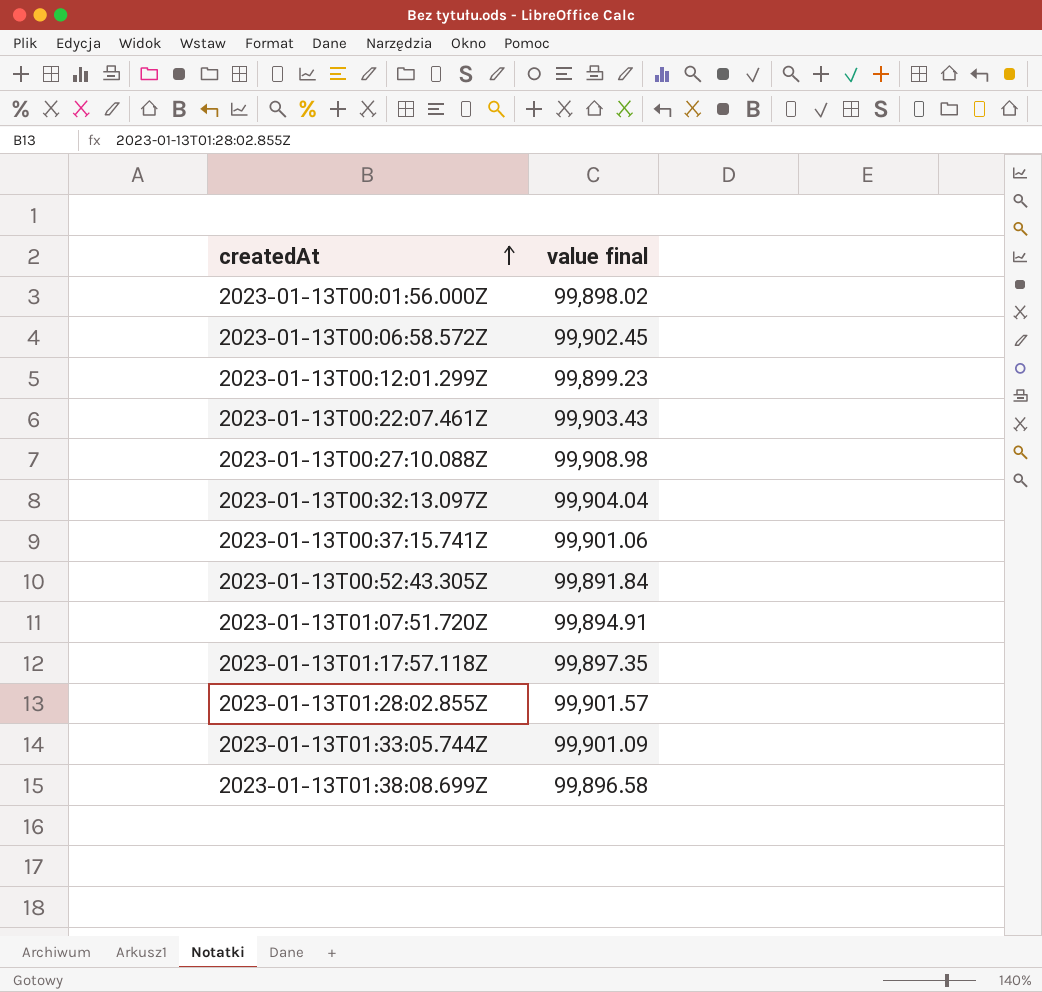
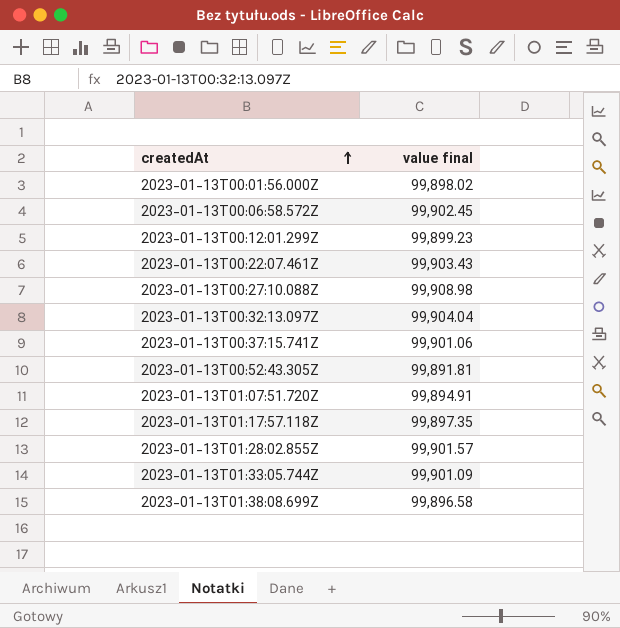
2023-01-13T00:52:43.305Z | value final: 99,891.84 -> 99,891.81

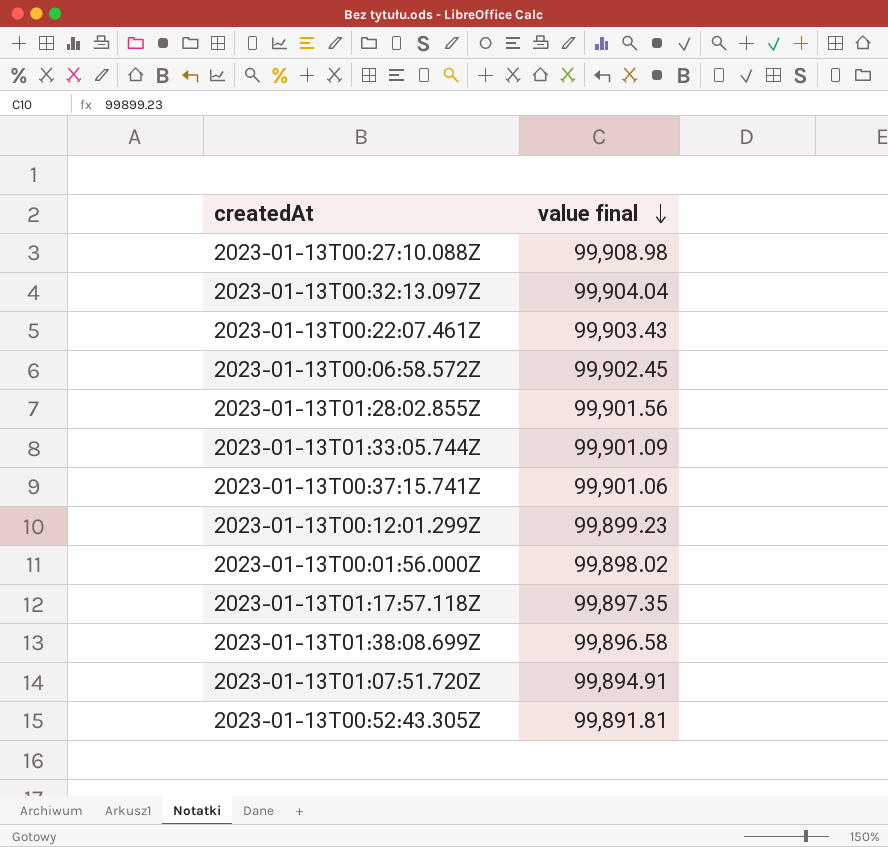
row order: createdAt ascending -> value final descending
2023-01-13T01:28:02.855Z | value final: 99,901.57 -> 99,901.56

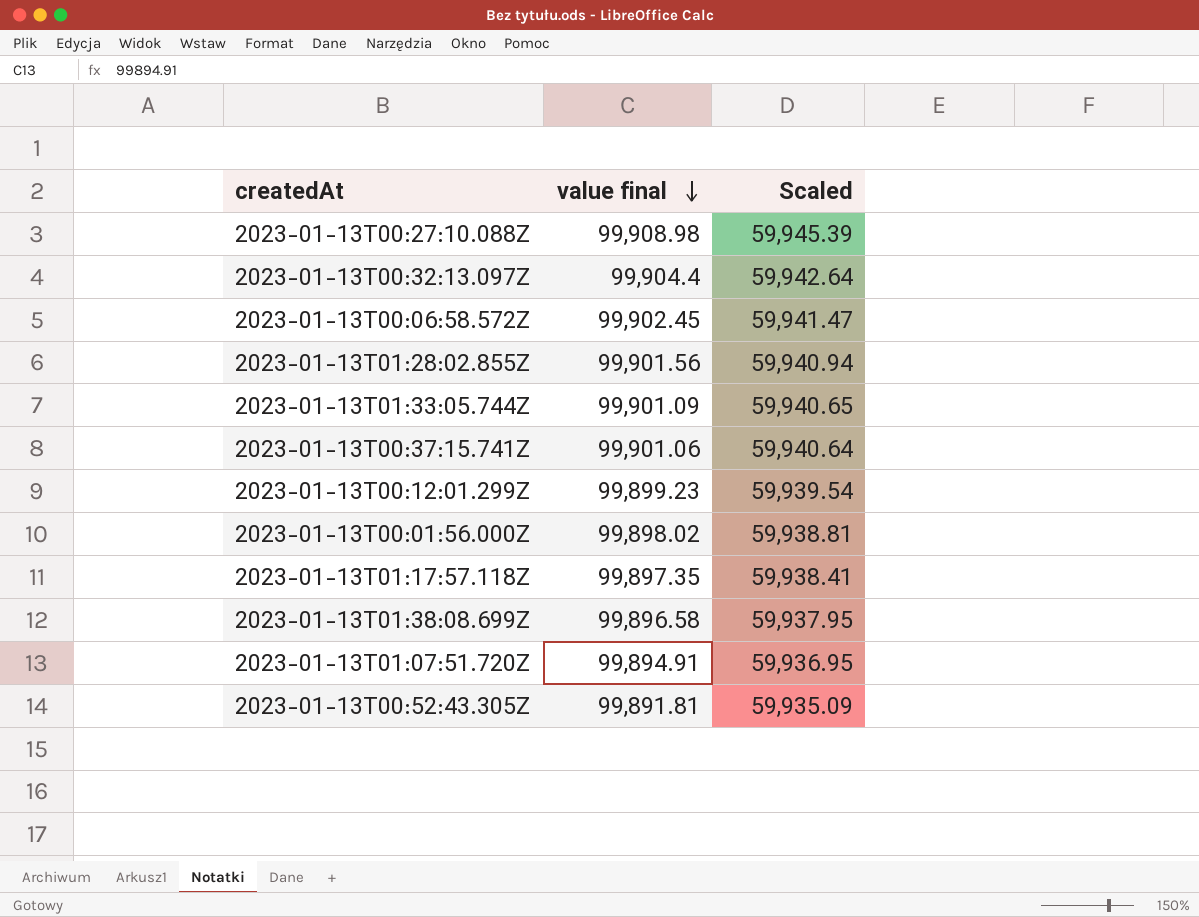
column Scaled | formula: none -> [value final] * 0.6
row 2023-01-13T00:22:07.461Z: 99,903.43 -> none
2023-01-13T00:32:13.097Z | value final: 99,904.04 -> 99,904.4

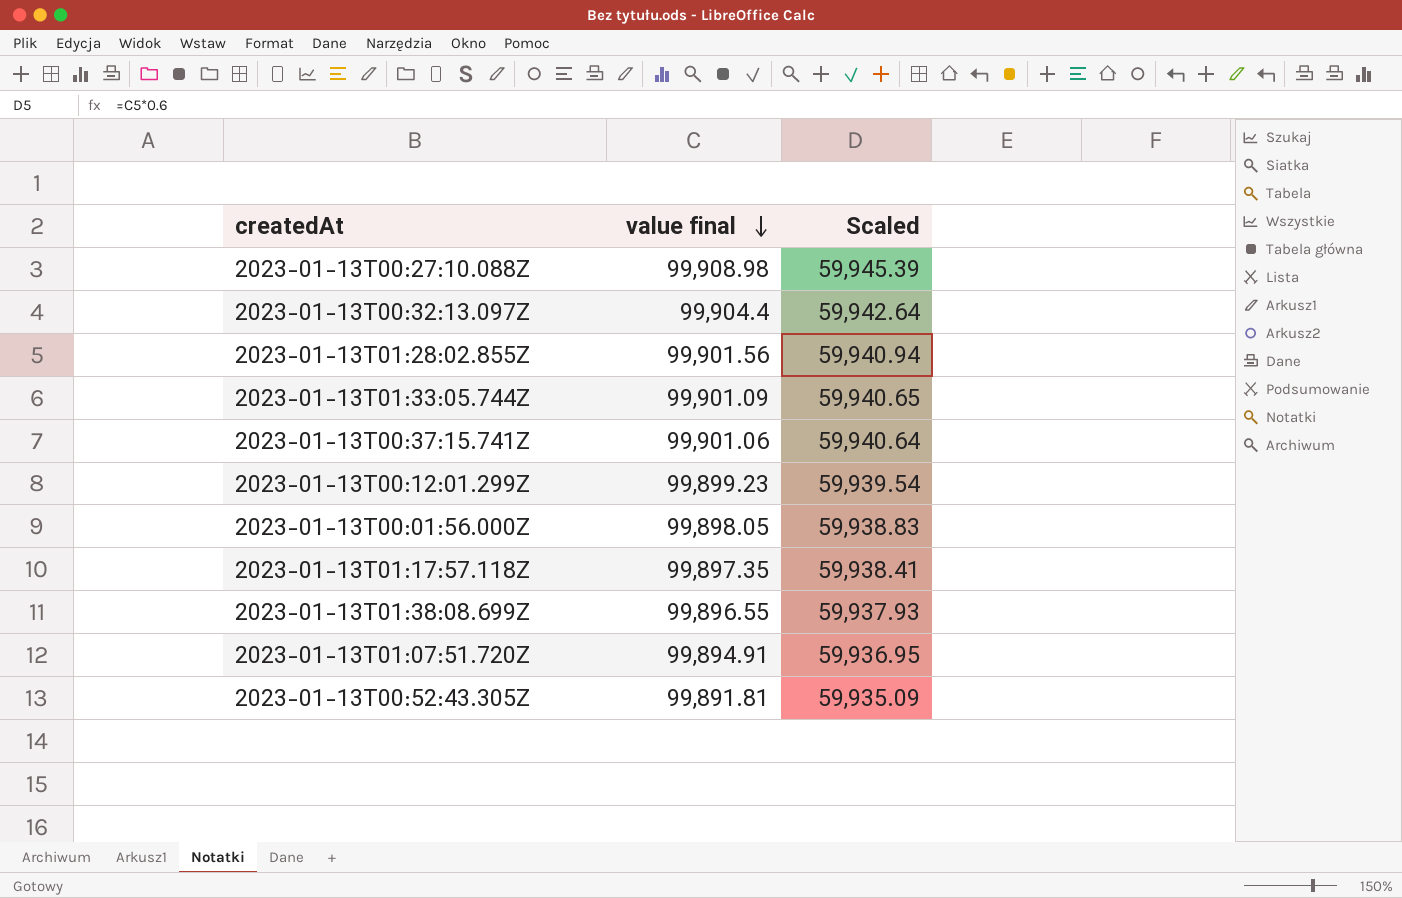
row 2023-01-13T00:06:58.572Z: 99,902.45 | 59,941.47 -> none
2023-01-13T00:01:56.000Z | value final: 99,898.02 -> 99,898.05
2023-01-13T00:01:56.000Z | Scaled: 59,938.81 -> 59,938.83
2023-01-13T01:38:08.699Z | value final: 99,896.58 -> 99,896.55
2023-01-13T01:38:08.699Z | Scaled: 59,937.95 -> 59,937.93

